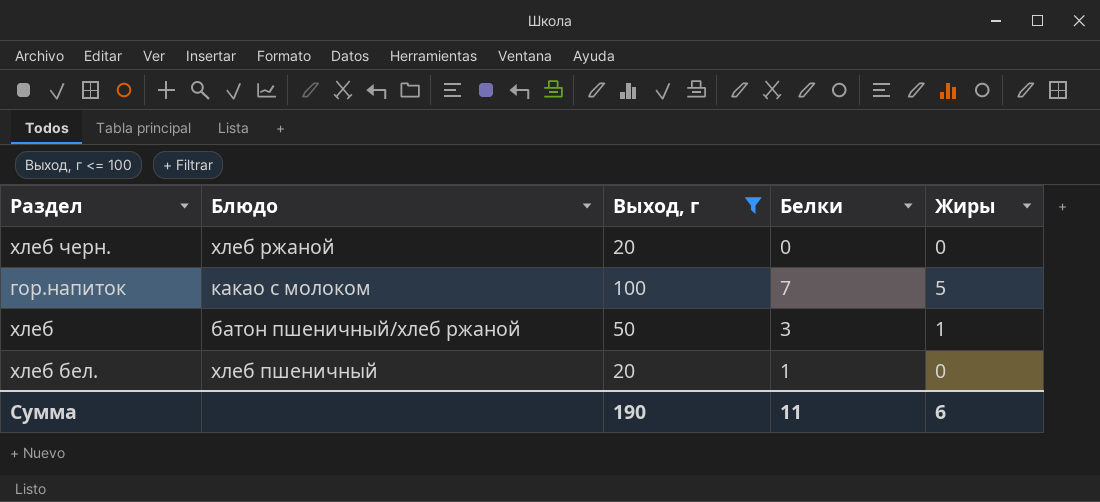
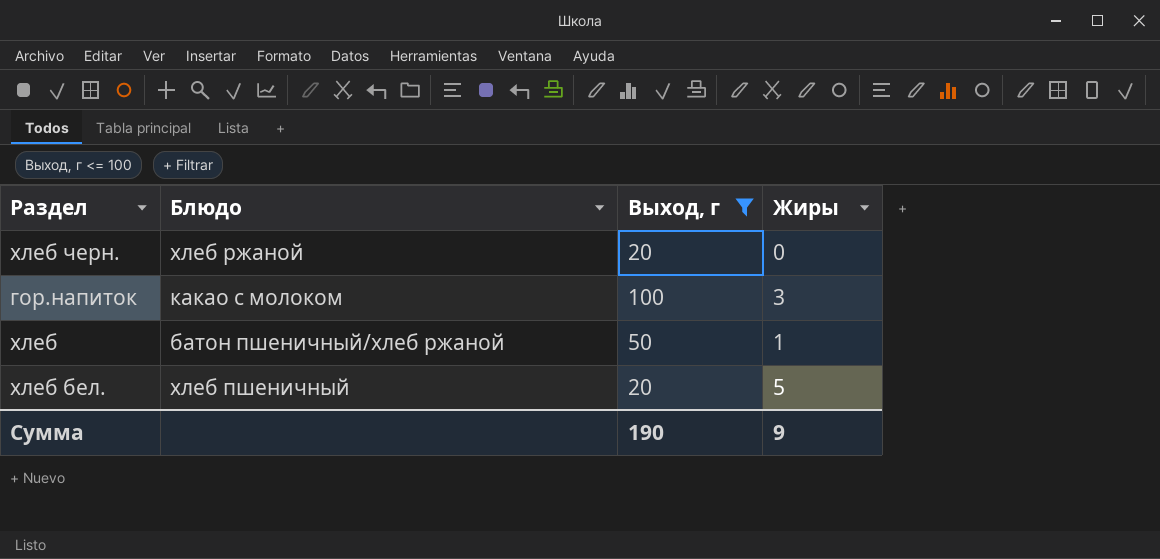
column Белки | position: 4 -> none
гор.напиток | Жиры: 5 -> 3
хлеб бел. | Жиры: 0 -> 5
Сумма | Жиры: 6 -> 9

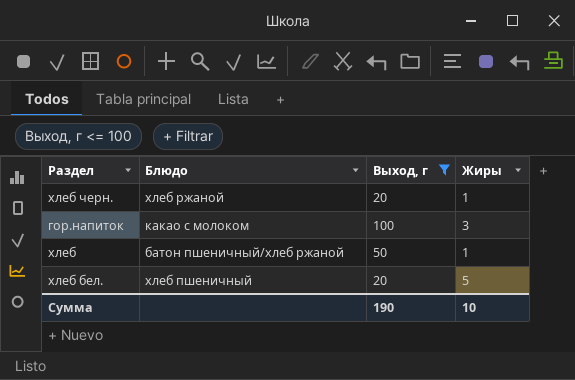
хлеб черн. | Жиры: 0 -> 1
Сумма | Жиры: 9 -> 10

